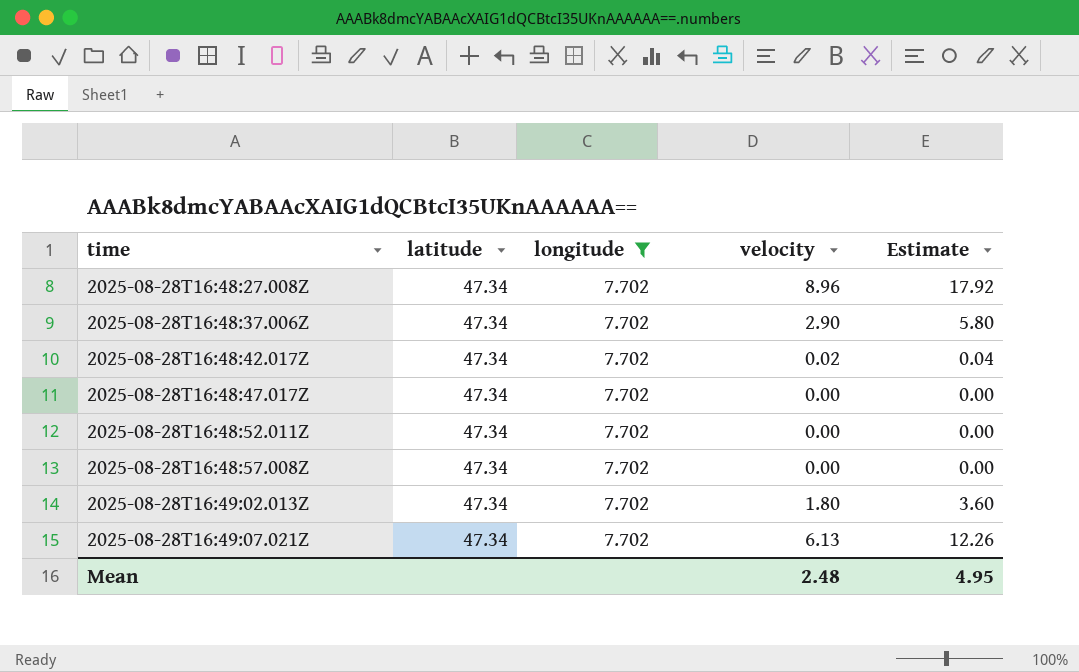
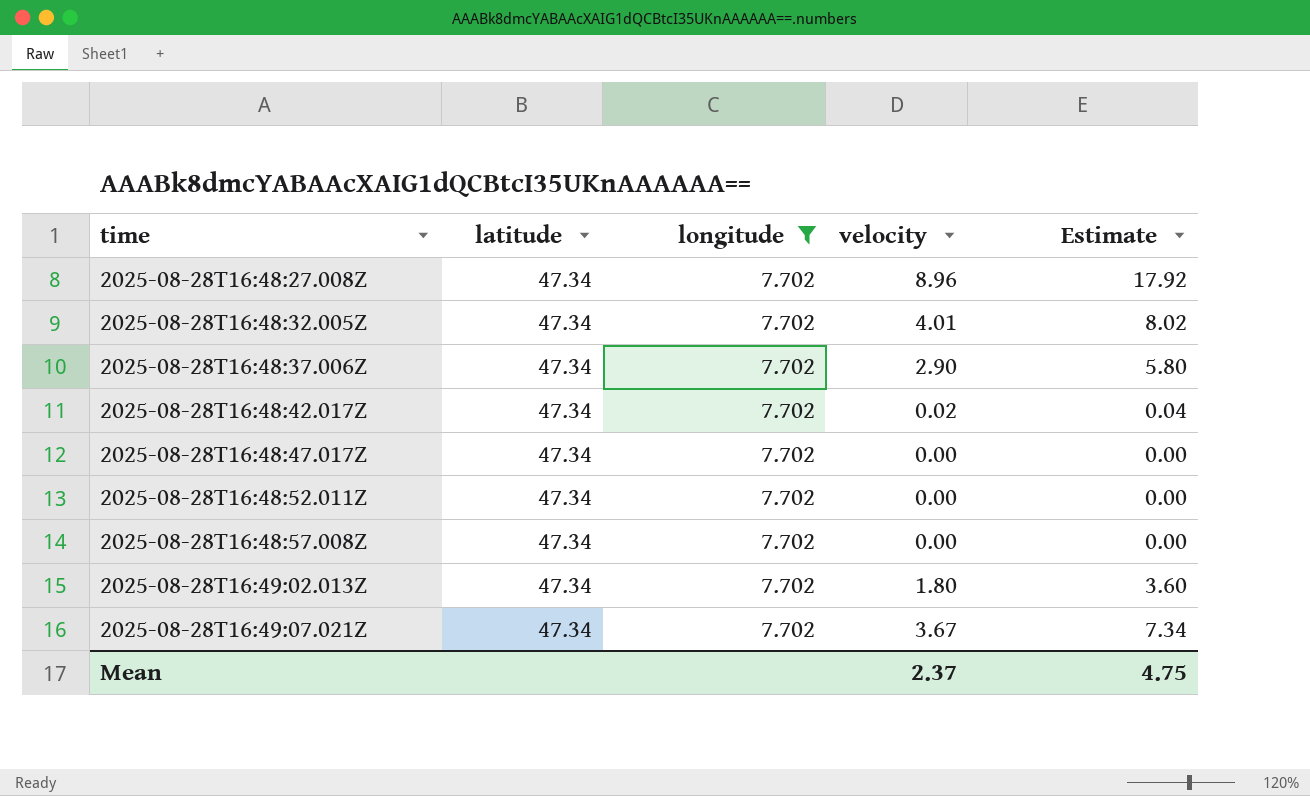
row 2025-08-28T16:48:32.005Z: none -> 47.34 | 7.702 | 4.01 | 8.02
2025-08-28T16:49:07.021Z | velocity: 6.13 -> 3.67
2025-08-28T16:49:07.021Z | Estimate: 12.26 -> 7.34
Mean | velocity: 2.48 -> 2.37
Mean | Estimate: 4.95 -> 4.75

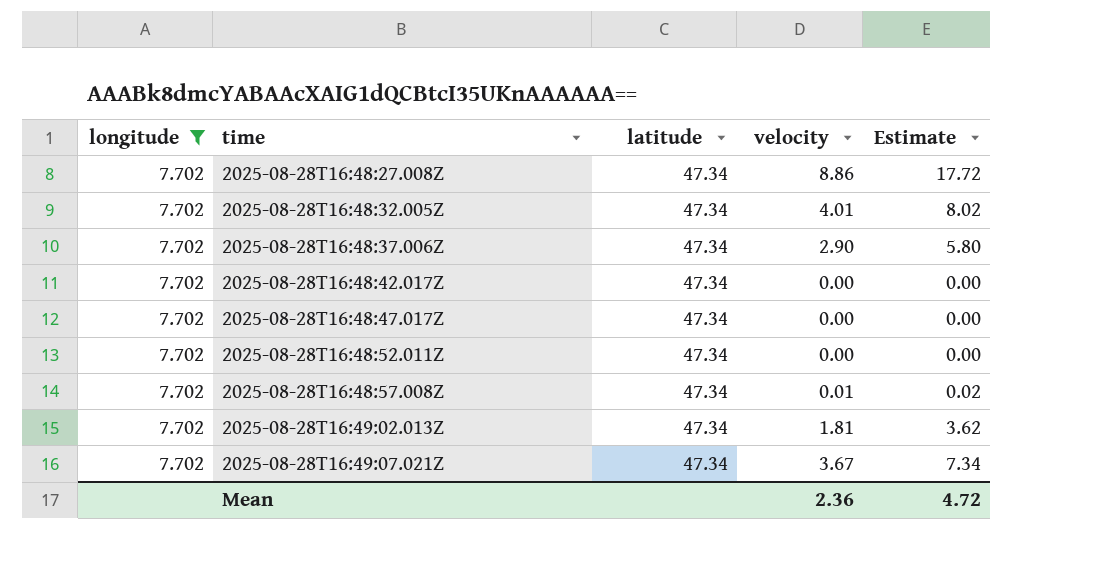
column longitude | position: 3 -> 1
2025-08-28T16:48:27.008Z | velocity: 8.96 -> 8.86
2025-08-28T16:48:27.008Z | Estimate: 17.92 -> 17.72
2025-08-28T16:48:42.017Z | velocity: 0.02 -> 0.00
2025-08-28T16:48:42.017Z | Estimate: 0.04 -> 0.00
2025-08-28T16:48:57.008Z | velocity: 0.00 -> 0.01
2025-08-28T16:48:57.008Z | Estimate: 0.00 -> 0.02
2025-08-28T16:49:02.013Z | velocity: 1.80 -> 1.81
2025-08-28T16:49:02.013Z | Estimate: 3.60 -> 3.62
Mean | velocity: 2.37 -> 2.36
Mean | Estimate: 4.75 -> 4.72

